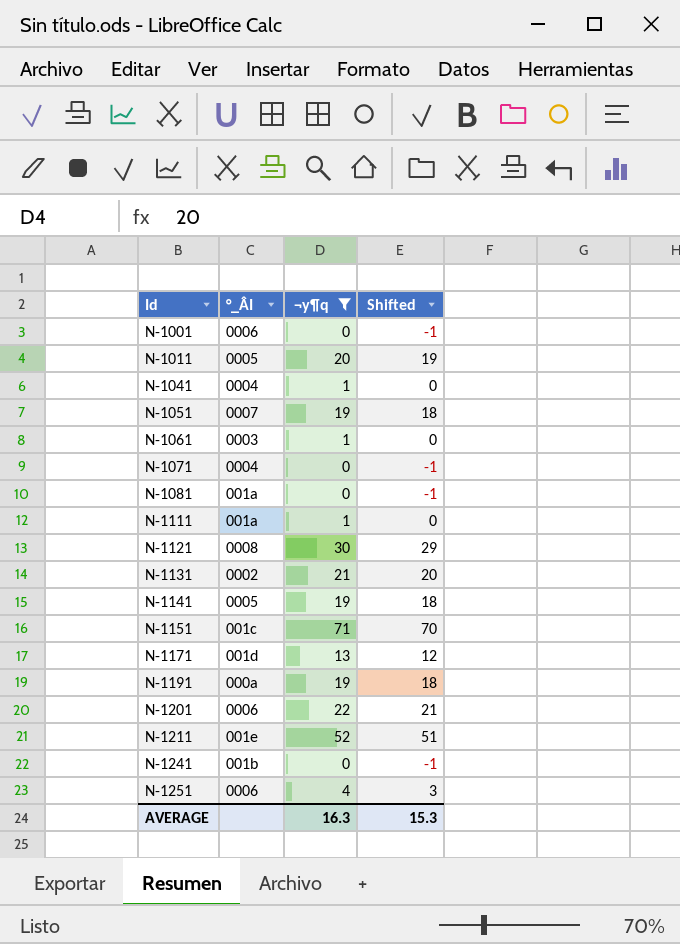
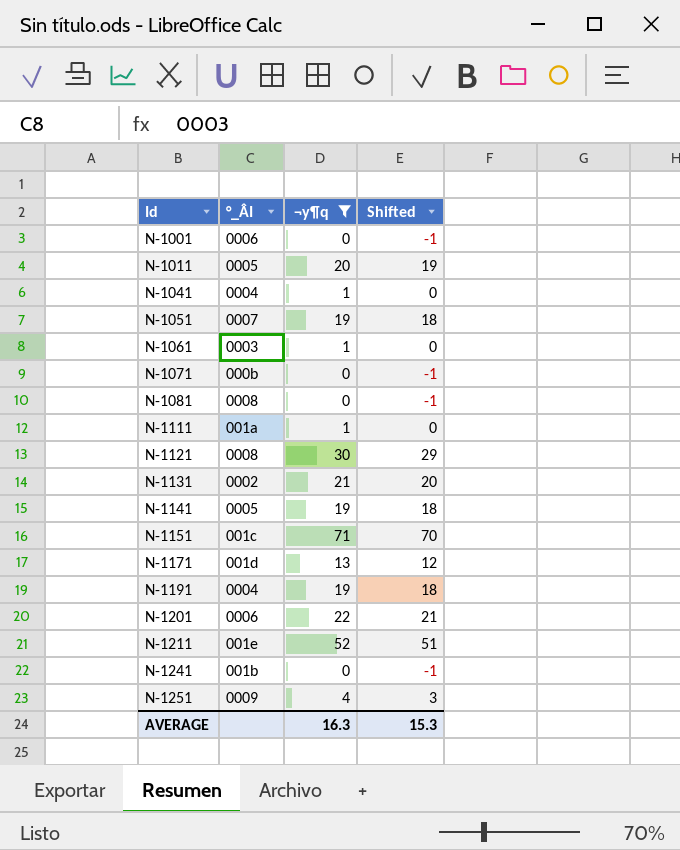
N-1071 | °_ÂI: 0004 -> 000b
N-1081 | °_ÂI: 001a -> 0008
N-1191 | °_ÂI: 000a -> 0004
N-1251 | °_ÂI: 0006 -> 0009

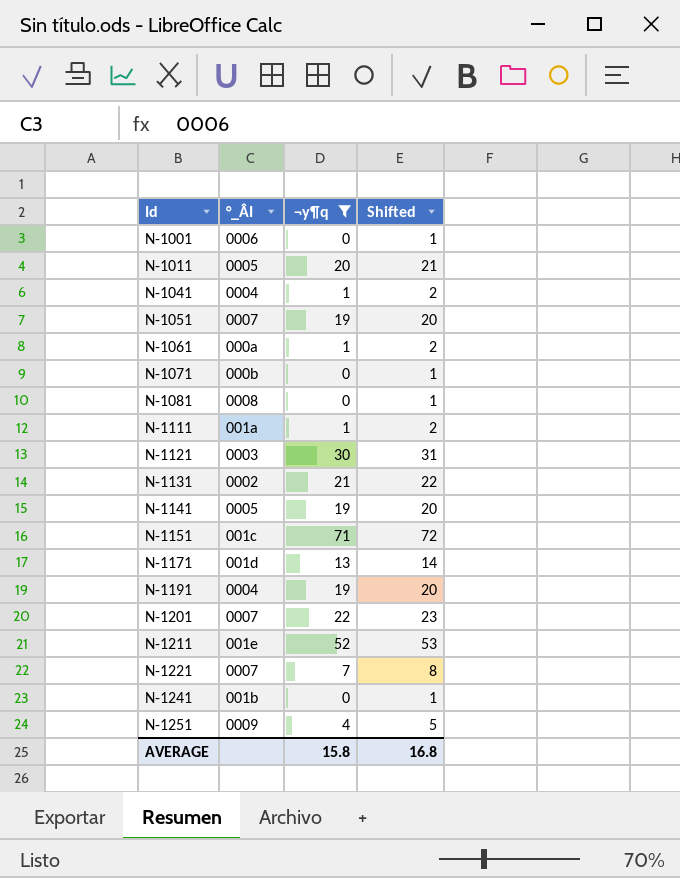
column Shifted | formula: [¬y¶q] - 1 -> [¬y¶q] + 1
N-1061 | °_ÂI: 0003 -> 000a
N-1121 | °_ÂI: 0008 -> 0003
N-1201 | °_ÂI: 0006 -> 0007
row N-1221: none -> 0007 | 7 | 8
AVERAGE | ¬y¶q: 16.3 -> 15.8
AVERAGE | Shifted: 15.3 -> 16.8

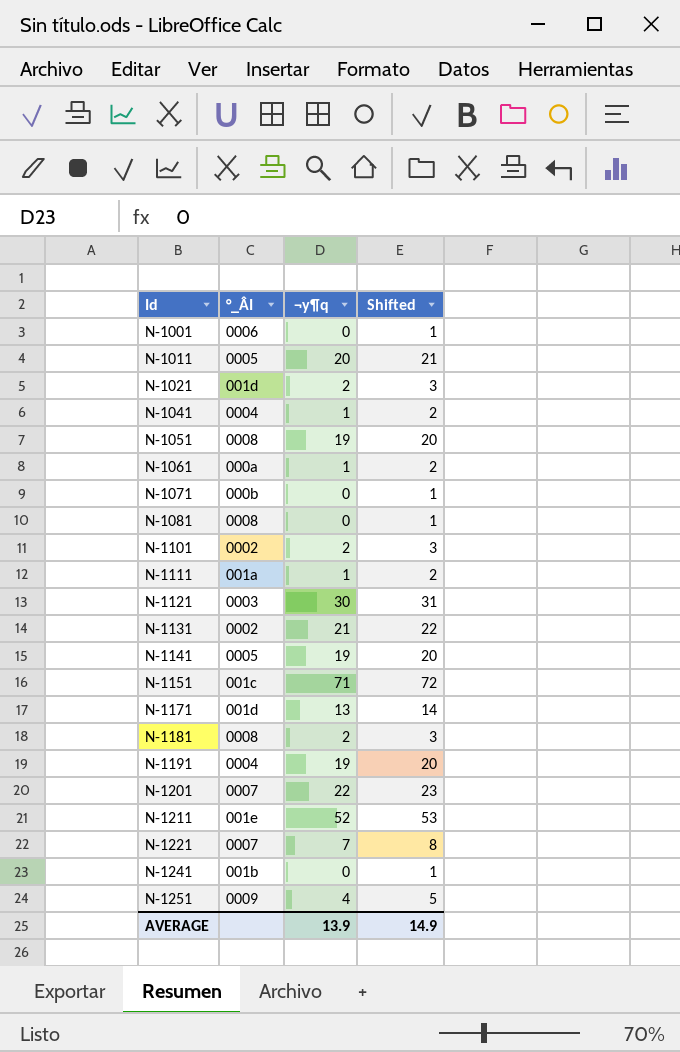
filter: ¬y¶q != 2 -> none
N-1051 | °_ÂI: 0007 -> 0008
AVERAGE | ¬y¶q: 15.8 -> 13.9
AVERAGE | Shifted: 16.8 -> 14.9

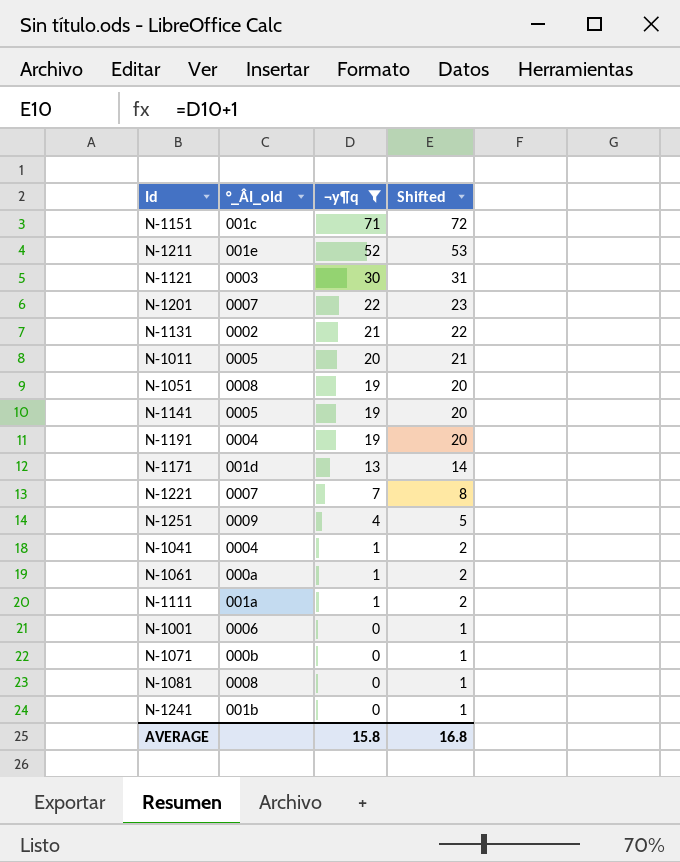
filter: none -> ¬y¶q != 2
row order: Id ascending -> ¬y¶q descending
column name: °_ÂI -> °_ÂI_old
AVERAGE | ¬y¶q: 13.9 -> 15.8
AVERAGE | Shifted: 14.9 -> 16.8

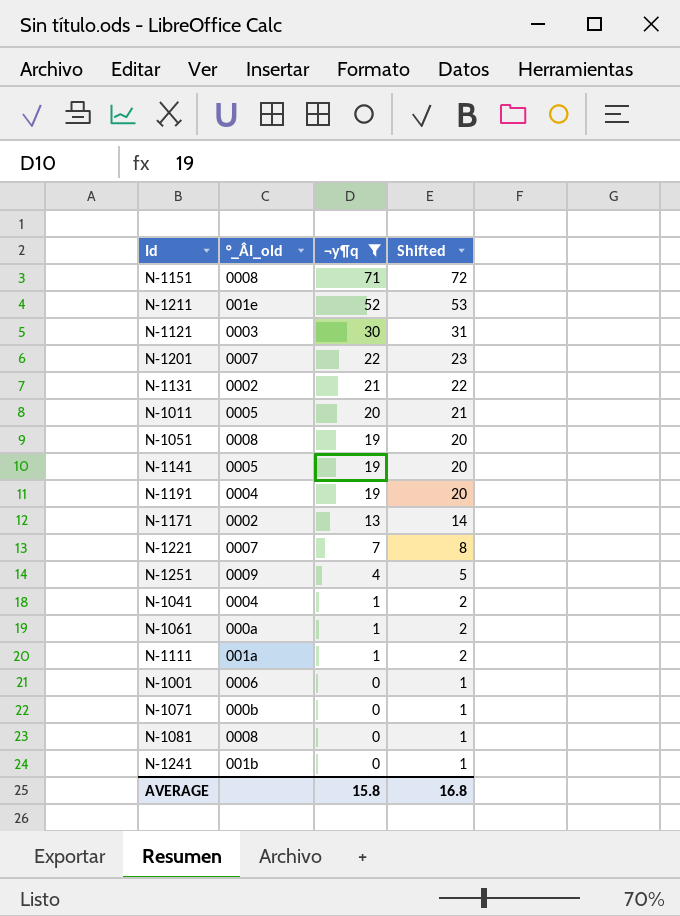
N-1151 | °_ÂI_old: 001c -> 0008
N-1171 | °_ÂI_old: 001d -> 0002

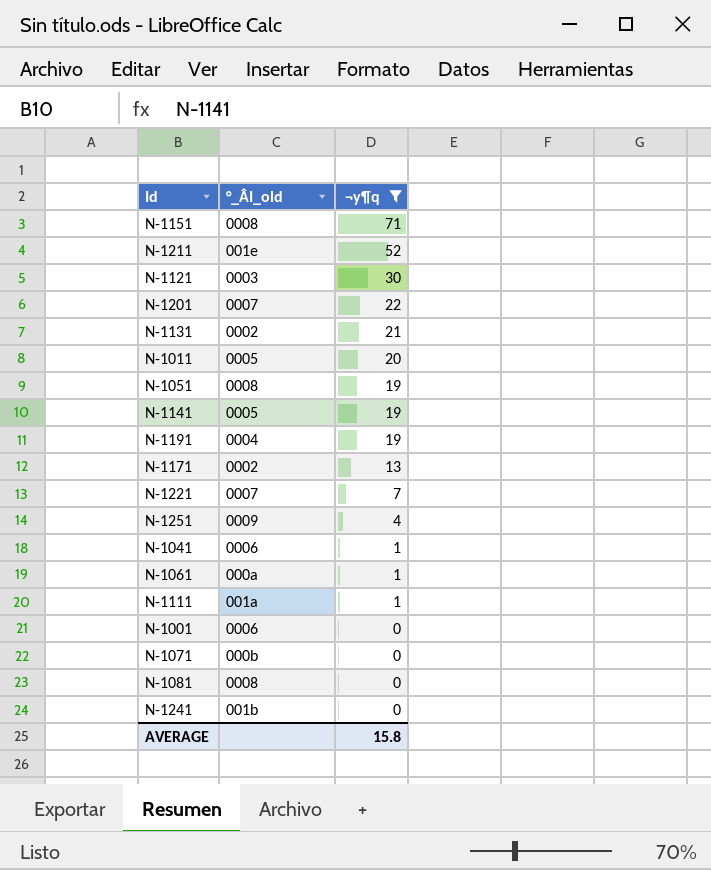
column Shifted | formula: [¬y¶q] + 1 -> none
N-1041 | °_ÂI_old: 0004 -> 0006

